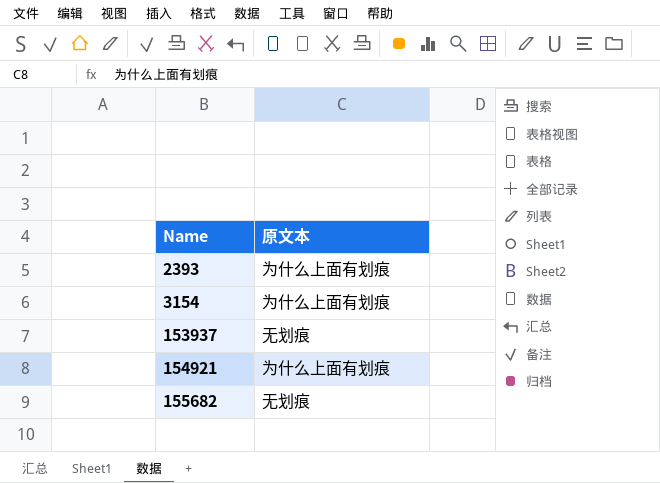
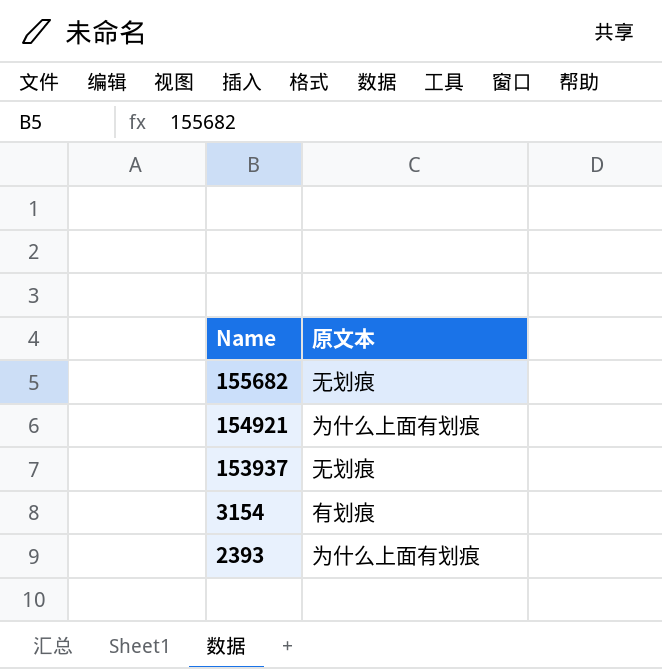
row order: Name ascending -> Name descending
3154 | 原文本: 为什么上面有划痕 -> 有划痕

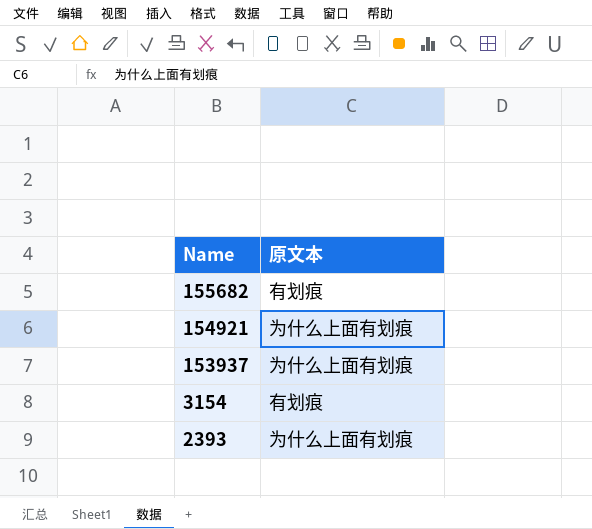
155682 | 原文本: 无划痕 -> 有划痕
153937 | 原文本: 无划痕 -> 为什么上面有划痕

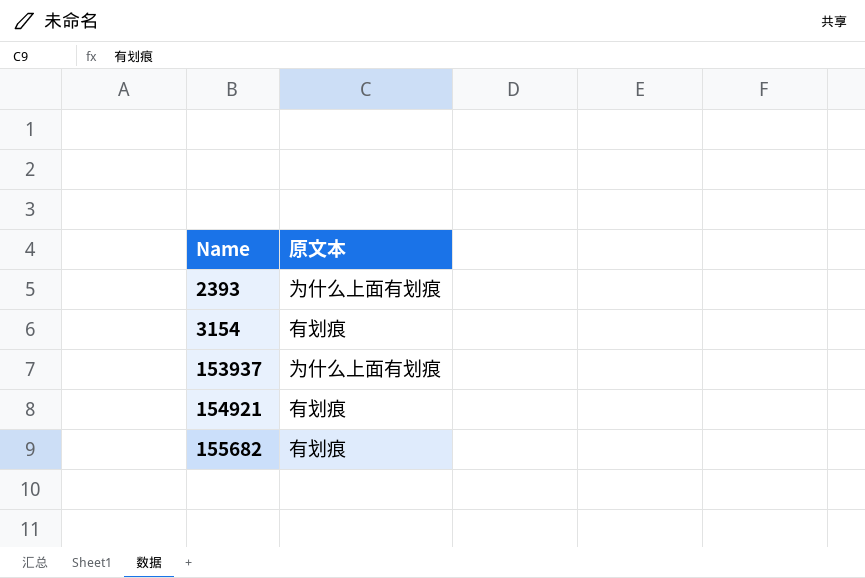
row order: Name descending -> Name ascending
154921 | 原文本: 为什么上面有划痕 -> 有划痕

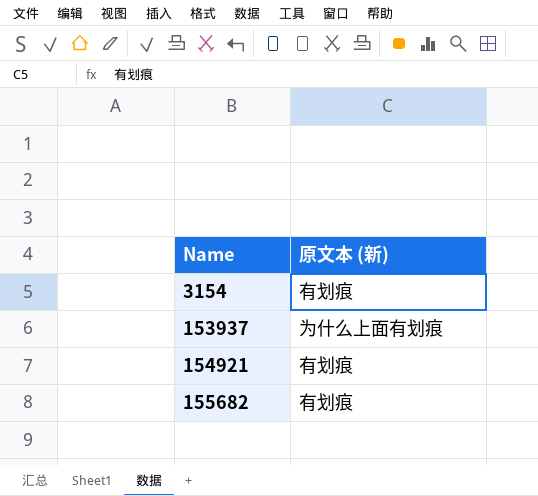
column name: 原文本 -> 原文本 (新)
row 2393: 为什么上面有划痕 -> none

